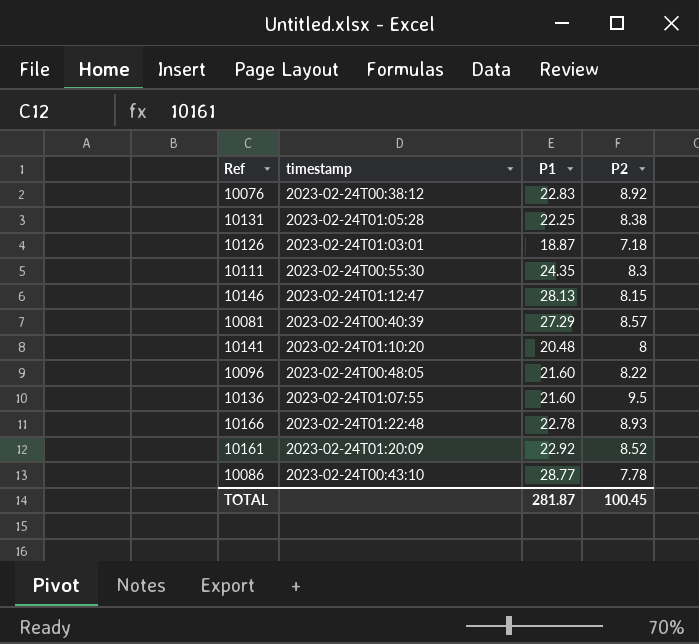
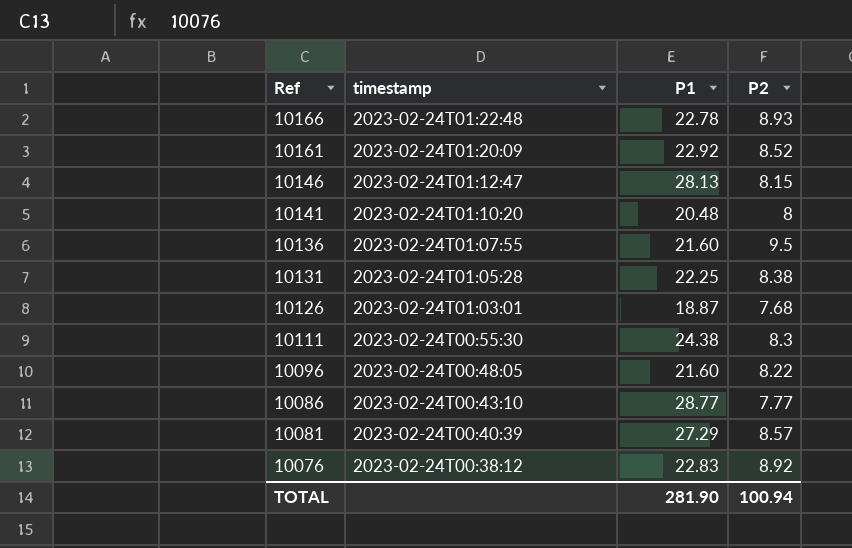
row order: none -> Ref descending
10126 | P2: 7.18 -> 7.68
10111 | P1: 24.35 -> 24.38
10086 | P2: 7.78 -> 7.77
TOTAL | P1: 281.87 -> 281.90
TOTAL | P2: 100.45 -> 100.94

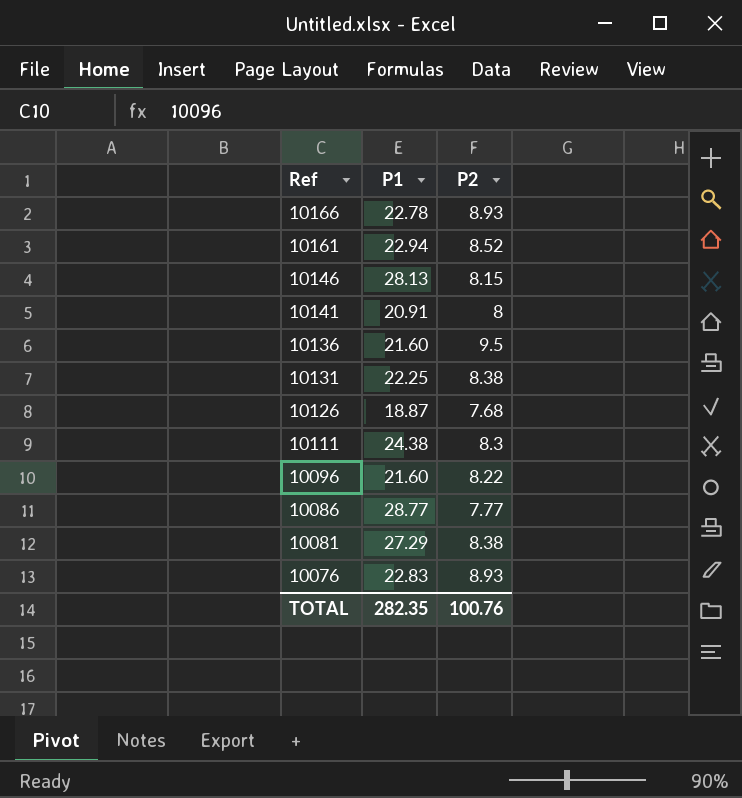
column timestamp | position: 2 -> none
10161 | P1: 22.92 -> 22.94
10141 | P1: 20.48 -> 20.91
10081 | P2: 8.57 -> 8.38
10076 | P2: 8.92 -> 8.93
TOTAL | P1: 281.90 -> 282.35
TOTAL | P2: 100.94 -> 100.76

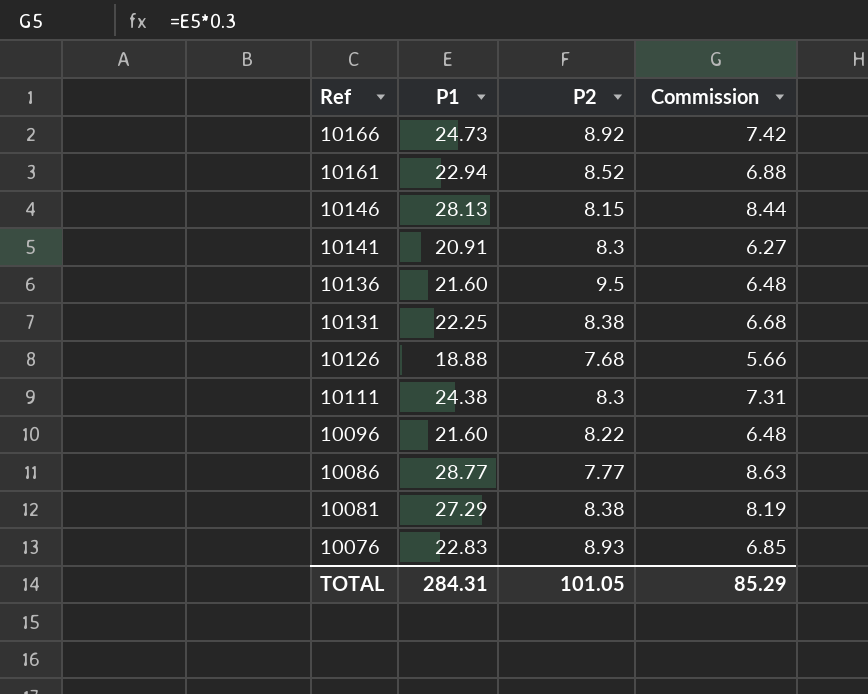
column Commission | formula: none -> [P1] * 0.3
10166 | P1: 22.78 -> 24.73
10166 | P2: 8.93 -> 8.92
10141 | P2: 8 -> 8.3
10126 | P1: 18.87 -> 18.88
TOTAL | P1: 282.35 -> 284.31
TOTAL | P2: 100.76 -> 101.05

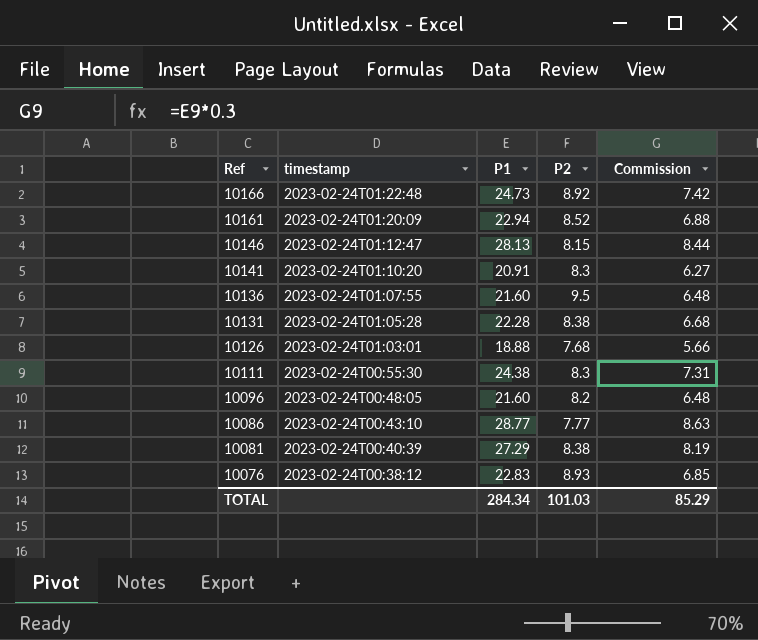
column timestamp | position: none -> 2
10131 | P1: 22.25 -> 22.28
10096 | P2: 8.22 -> 8.2
TOTAL | P1: 284.31 -> 284.34
TOTAL | P2: 101.05 -> 101.03

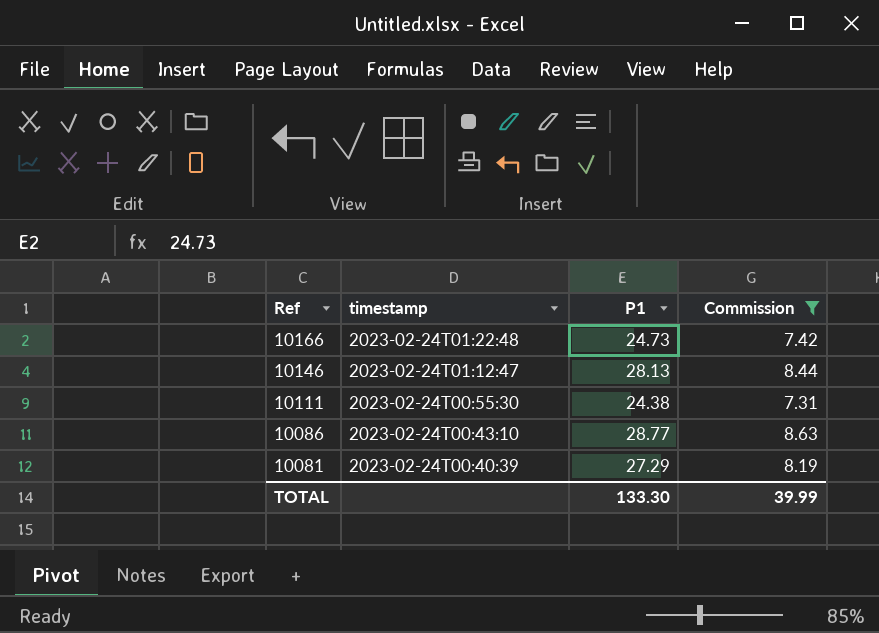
filter: none -> Commission >= 7.31
column P2 | position: 4 -> none
TOTAL | P1: 284.34 -> 133.30
TOTAL | Commission: 85.29 -> 39.99

